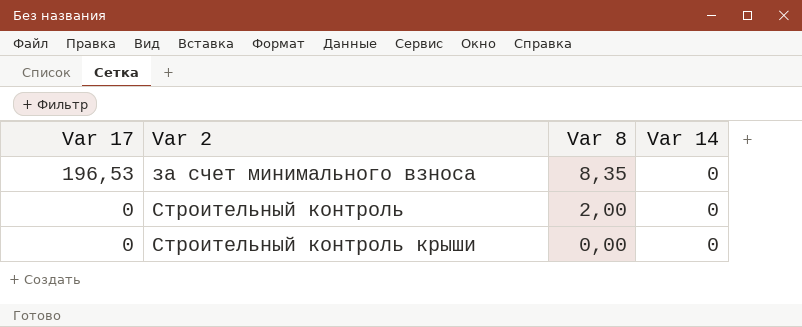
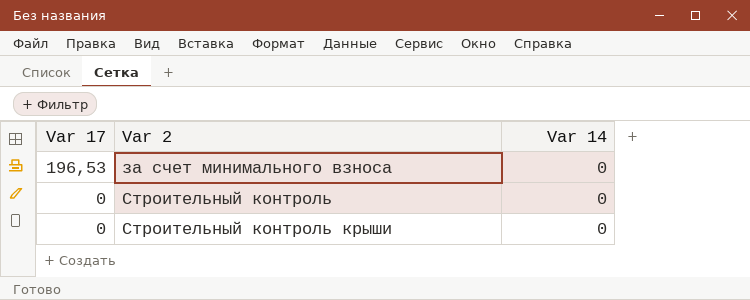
column Var 8 | position: 3 -> none

